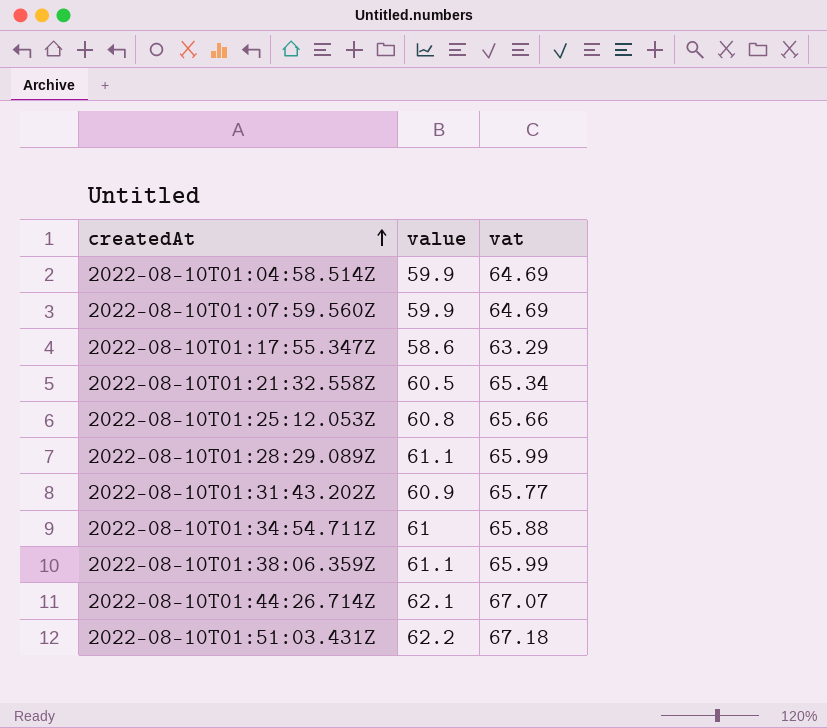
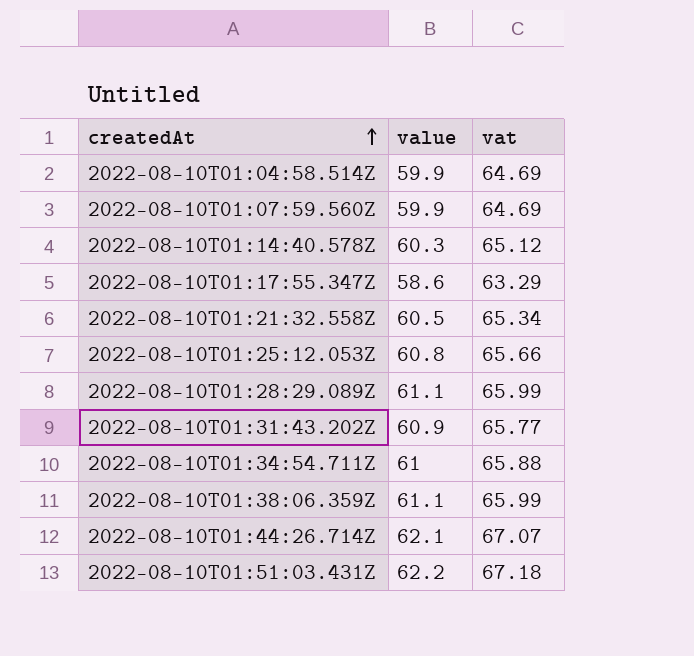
row 2022-08-10T01:14:40.578Z: none -> 60.3 | 65.12

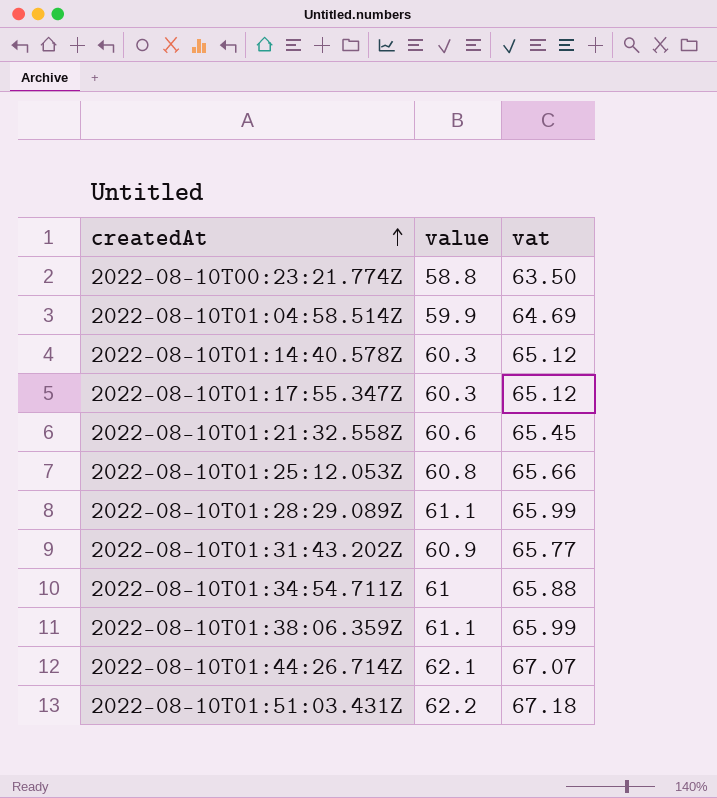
row 2022-08-10T01:07:59.560Z: 59.9 | 64.69 -> none
row 2022-08-10T00:23:21.774Z: none -> 58.8 | 63.50
2022-08-10T01:17:55.347Z | value: 58.6 -> 60.3
2022-08-10T01:17:55.347Z | vat: 63.29 -> 65.12
2022-08-10T01:21:32.558Z | value: 60.5 -> 60.6
2022-08-10T01:21:32.558Z | vat: 65.34 -> 65.45

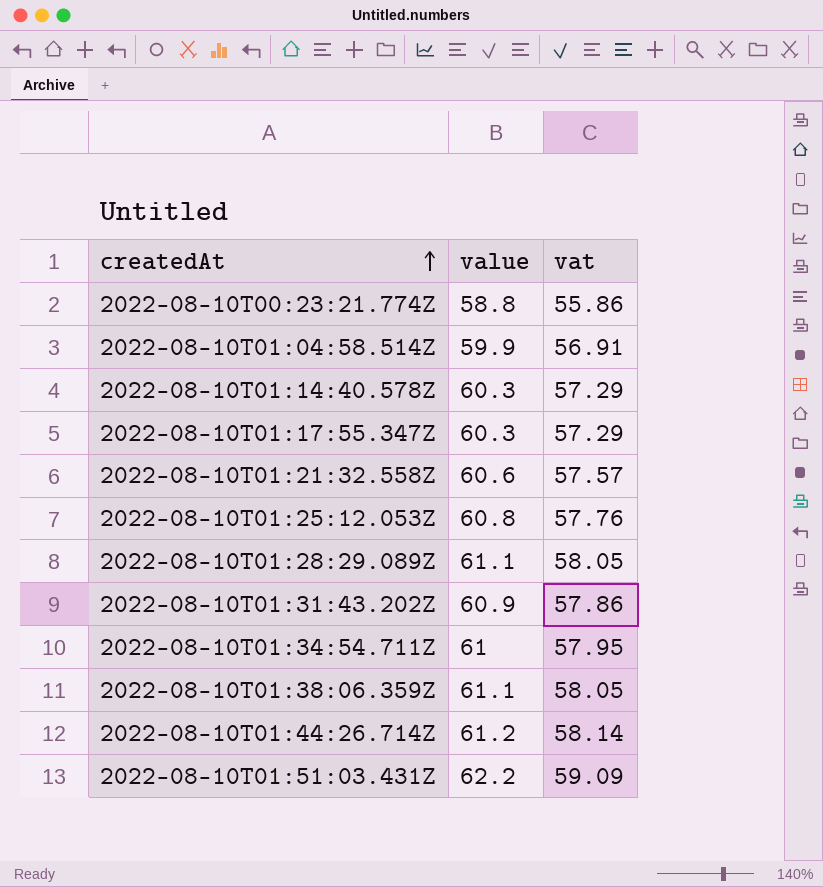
column vat | formula: [value] * 1.08 -> [value] * 0.95
2022-08-10T01:44:26.714Z | value: 62.1 -> 61.2

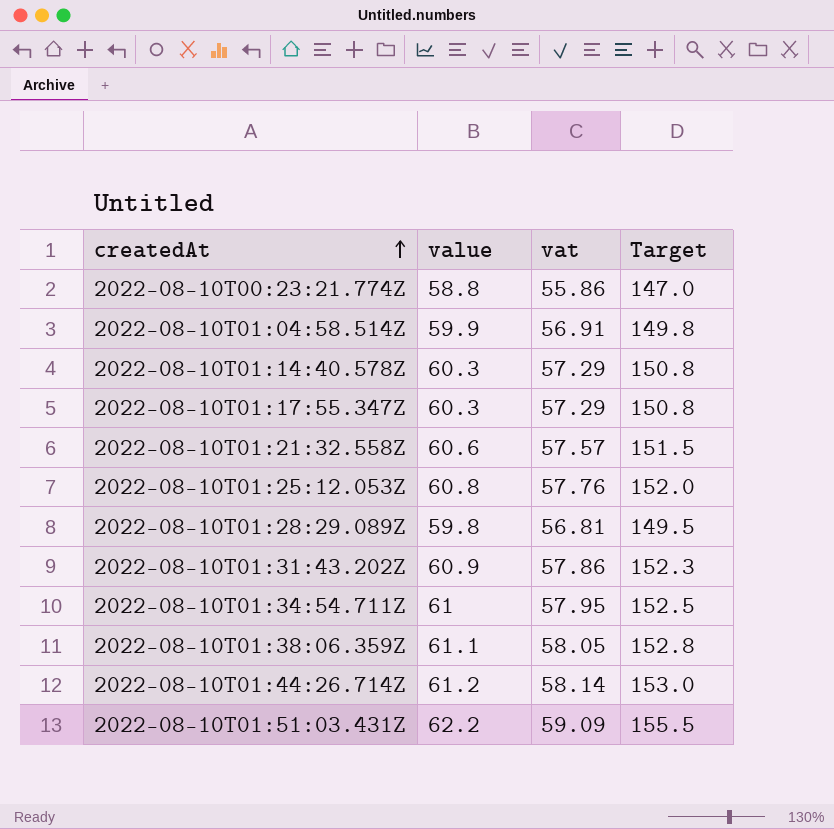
column Target | formula: none -> [value] * 2.5
2022-08-10T01:28:29.089Z | value: 61.1 -> 59.8
2022-08-10T01:28:29.089Z | vat: 58.05 -> 56.81

